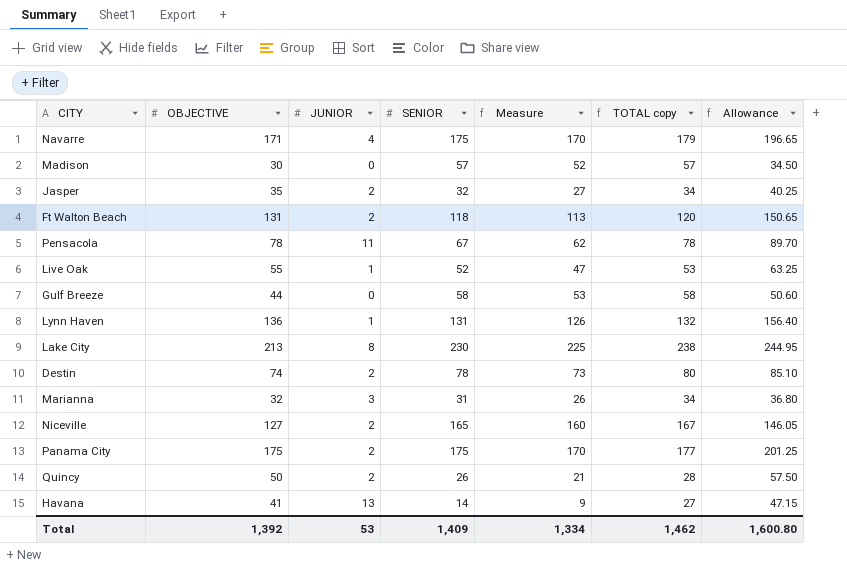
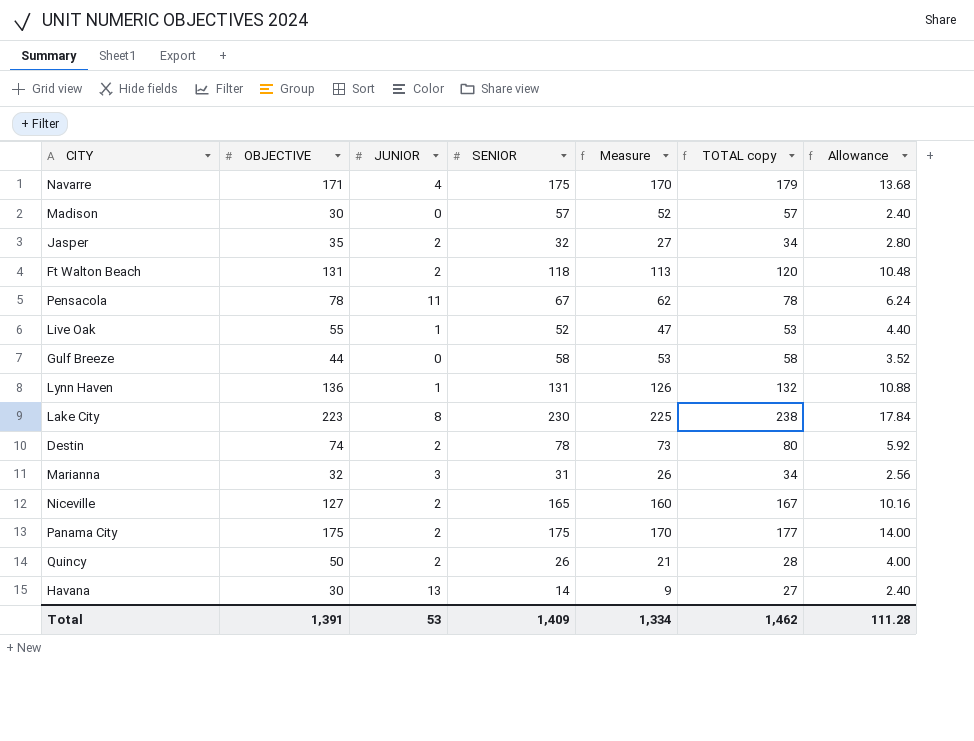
column Allowance | formula: [OBJECTIVE] * 1.15 -> [OBJECTIVE] * 0.08
Lake City | OBJECTIVE: 213 -> 223
Havana | OBJECTIVE: 41 -> 30
Total | OBJECTIVE: 1,392 -> 1,391
Total | Allowance: 1,600.80 -> 111.28

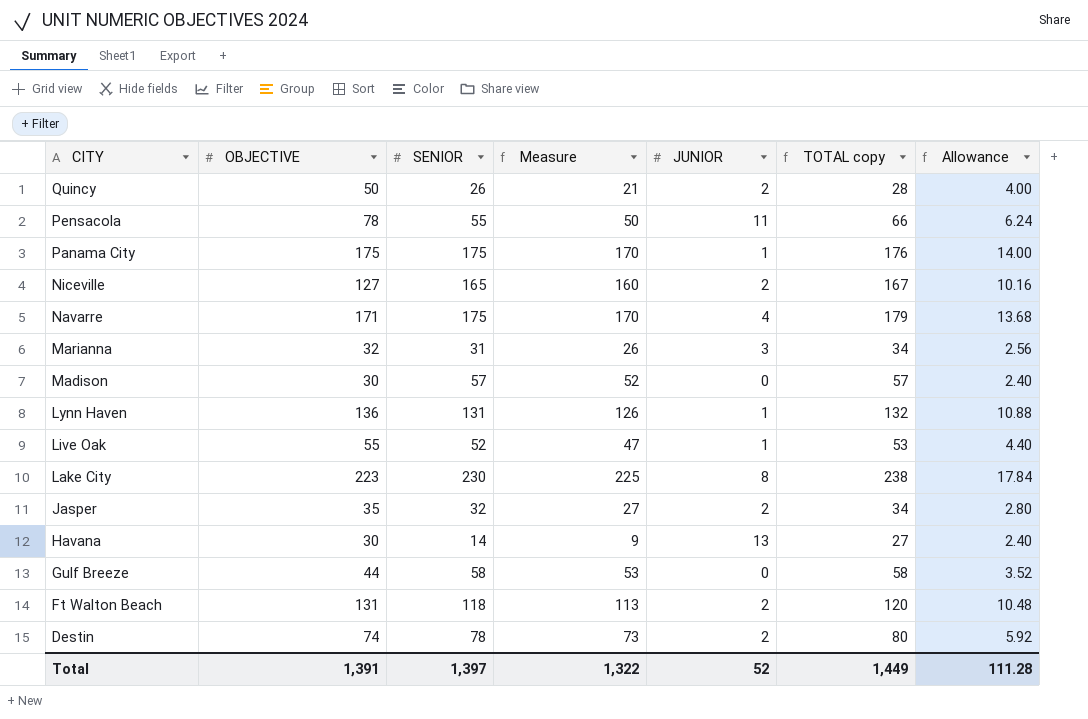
row order: none -> CITY descending
column JUNIOR | position: 3 -> 5
Pensacola | SENIOR: 67 -> 55
Pensacola | Measure: 62 -> 50
Pensacola | TOTAL copy: 78 -> 66
Panama City | JUNIOR: 2 -> 1
Panama City | TOTAL copy: 177 -> 176
Total | SENIOR: 1,409 -> 1,397
Total | Measure: 1,334 -> 1,322
Total | JUNIOR: 53 -> 52
Total | TOTAL copy: 1,462 -> 1,449

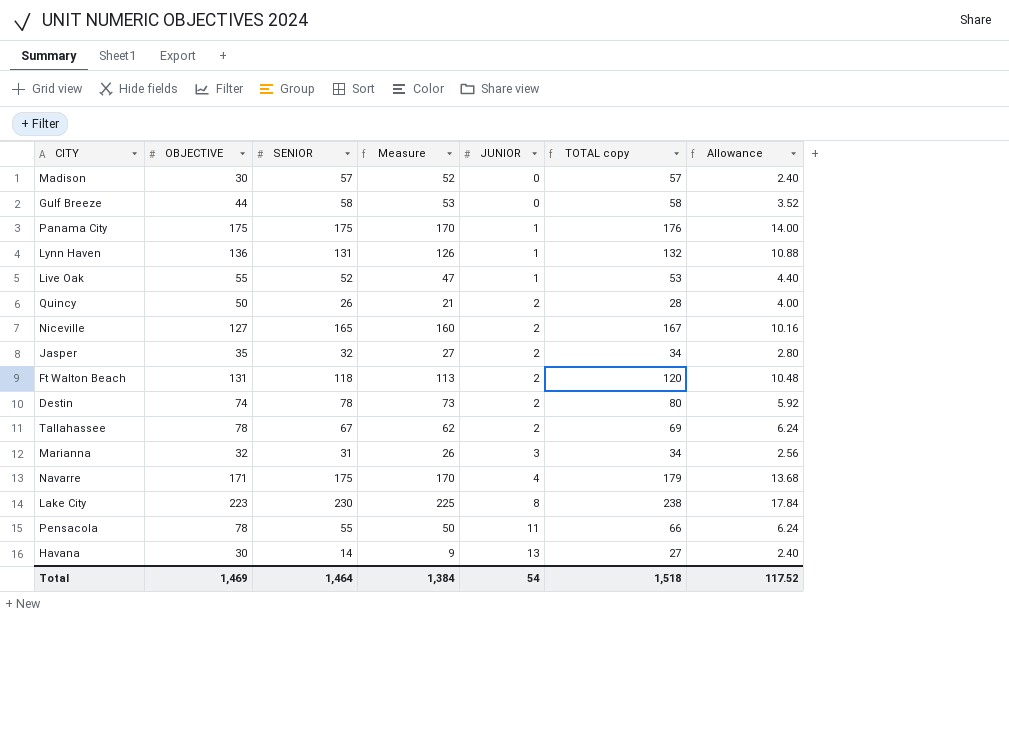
row order: CITY descending -> JUNIOR ascending
row Tallahassee: none -> 78 | 67 | 62 | 2 | 69 | 6.24
Total | OBJECTIVE: 1,391 -> 1,469
Total | SENIOR: 1,397 -> 1,464
Total | Measure: 1,322 -> 1,384
Total | JUNIOR: 52 -> 54
Total | TOTAL copy: 1,449 -> 1,518
Total | Allowance: 111.28 -> 117.52

